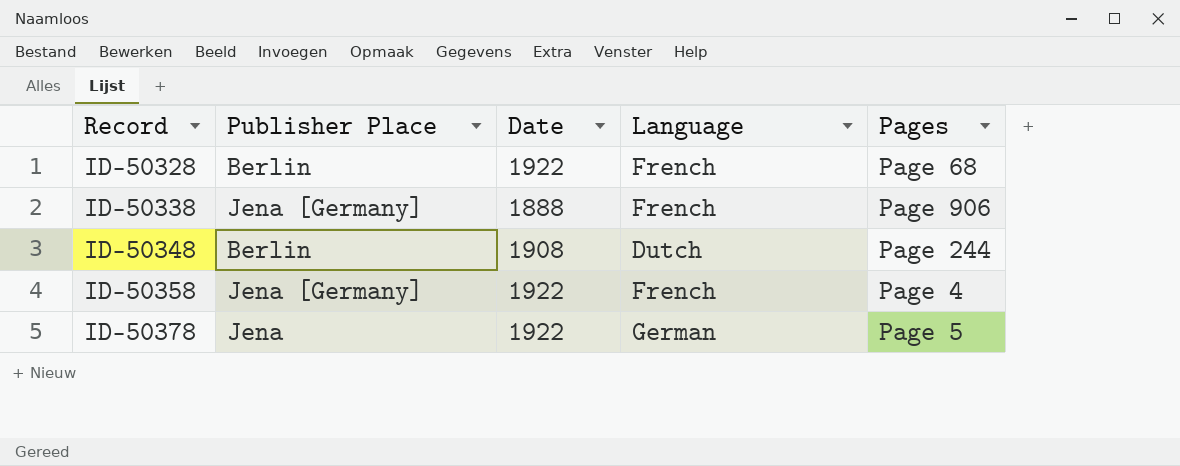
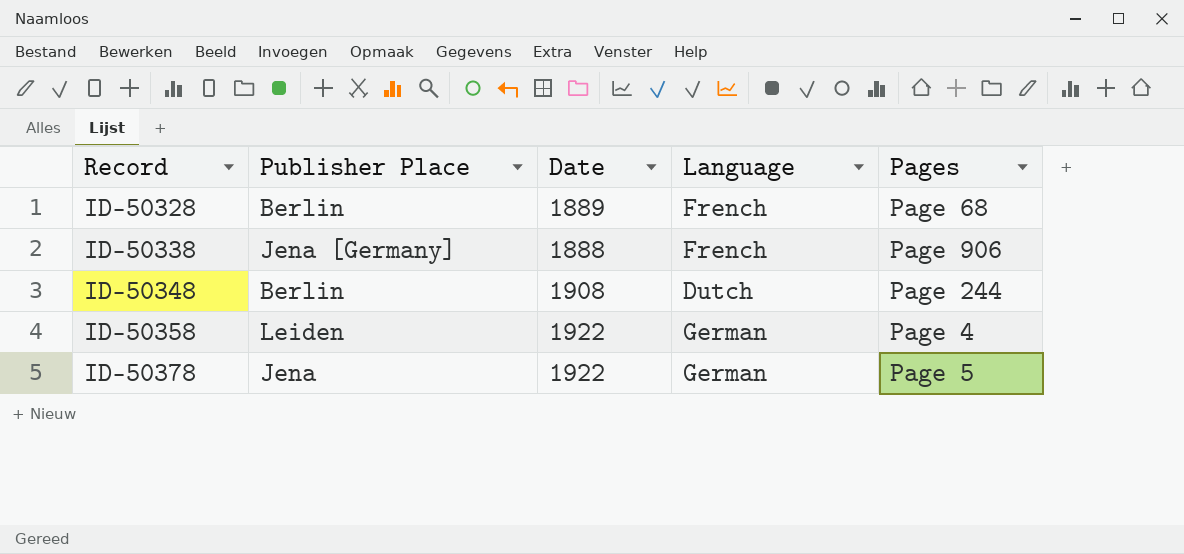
ID-50328 | Date: 1922 -> 1889
ID-50358 | Publisher Place: Jena [Germany] -> Leiden
ID-50358 | Language: French -> German

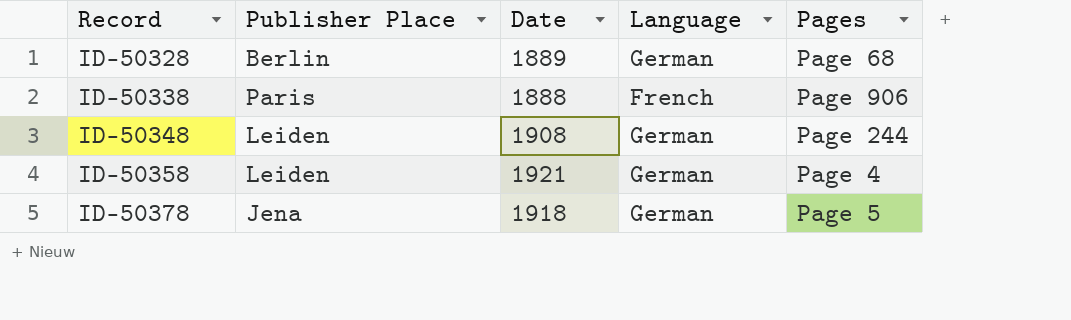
ID-50328 | Language: French -> German
ID-50338 | Publisher Place: Jena [Germany] -> Paris
ID-50348 | Publisher Place: Berlin -> Leiden
ID-50348 | Language: Dutch -> German
ID-50358 | Date: 1922 -> 1921
ID-50378 | Date: 1922 -> 1918

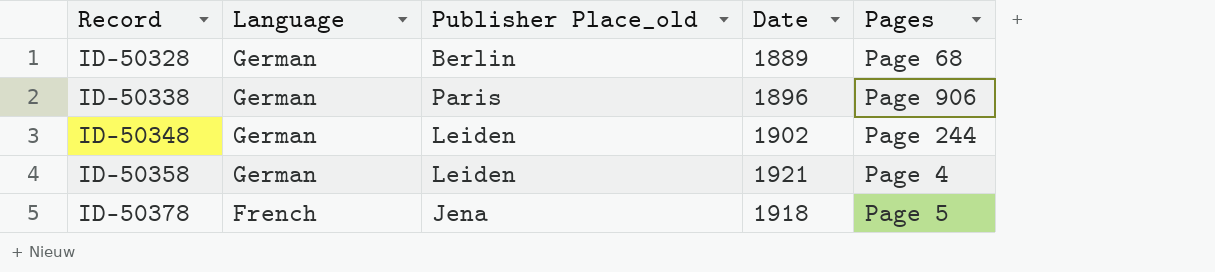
column Language | position: 4 -> 2
column name: Publisher Place -> Publisher Place_old
ID-50338 | Language: French -> German
ID-50338 | Date: 1888 -> 1896
ID-50348 | Date: 1908 -> 1902
ID-50378 | Language: German -> French

